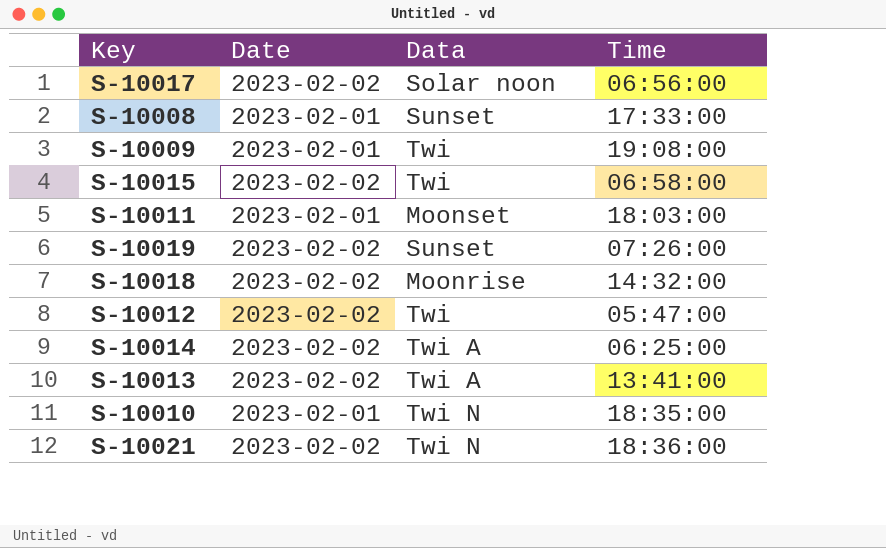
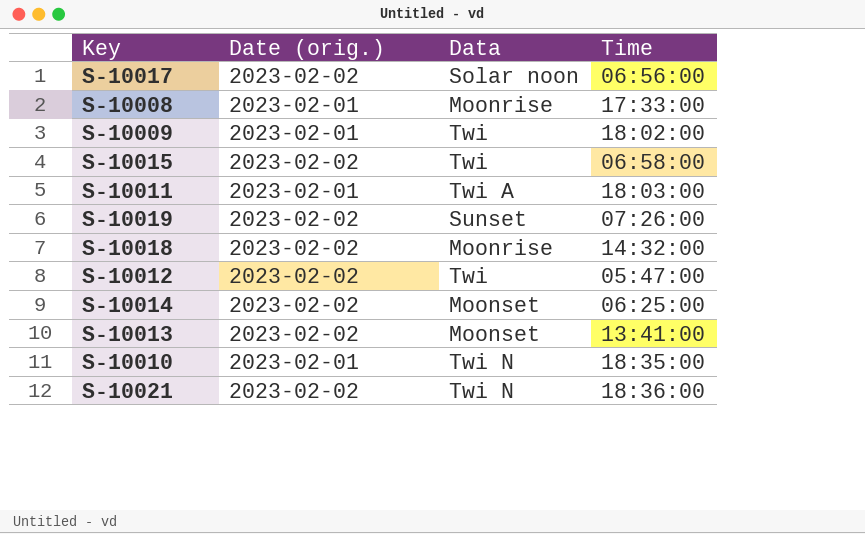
column name: Date -> Date (orig.)
S-10008 | Data: Sunset -> Moonrise
S-10009 | Time: 19:08:00 -> 18:02:00
S-10011 | Data: Moonset -> Twi A
S-10014 | Data: Twi A -> Moonset
S-10013 | Data: Twi A -> Moonset

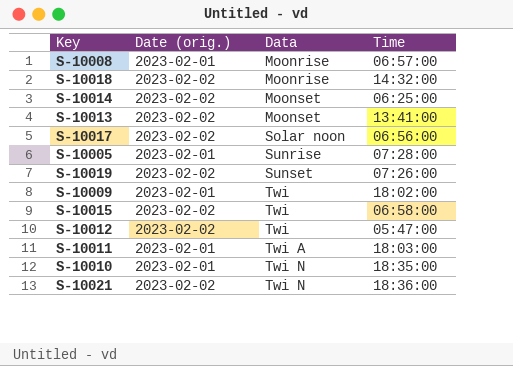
row order: none -> Data ascending
S-10008 | Time: 17:33:00 -> 06:57:00
row S-10005: none -> 2023-02-01 | Sunrise | 07:28:00

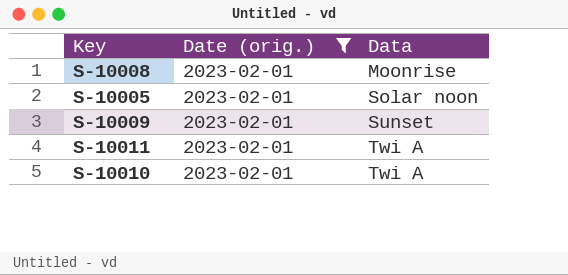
filter: none -> Date (orig.) = 2023-02-01
column Time | position: 4 -> none
S-10005 | Data: Sunrise -> Solar noon
S-10009 | Data: Twi -> Sunset
S-10010 | Data: Twi N -> Twi A

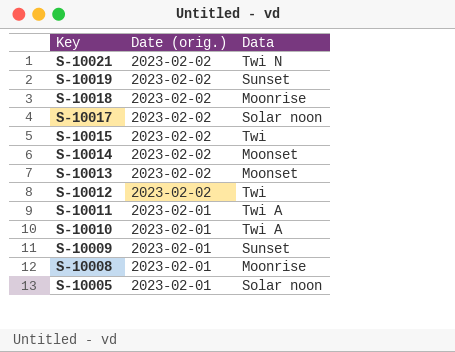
filter: Date (orig.) = 2023-02-01 -> none
row order: Data ascending -> Key descending

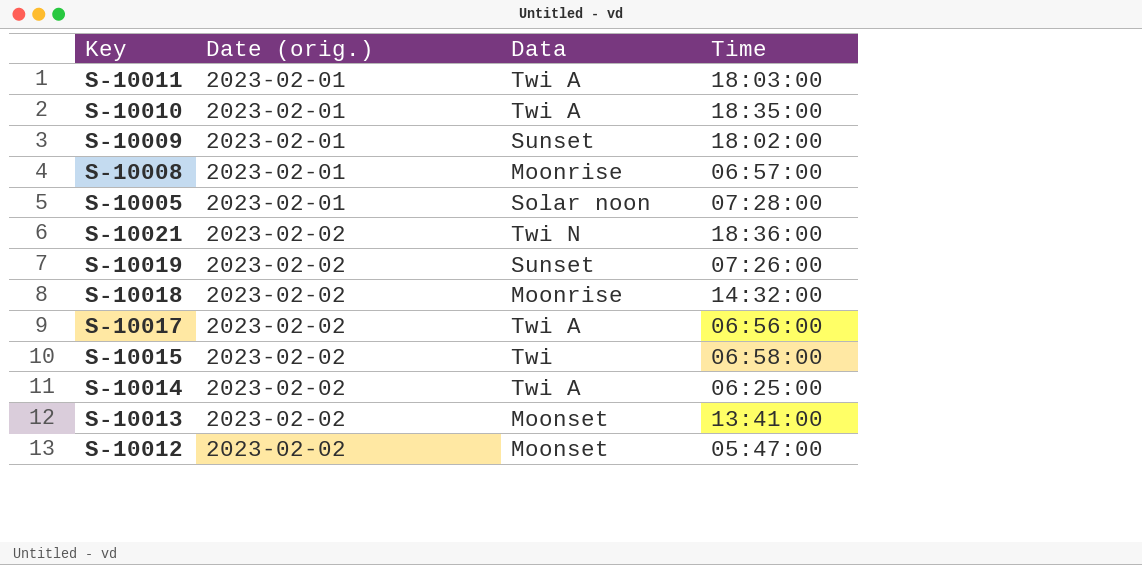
row order: Key descending -> Date (orig.) ascending
column Time | position: none -> 4
S-10017 | Data: Solar noon -> Twi A
S-10014 | Data: Moonset -> Twi A
S-10012 | Data: Twi -> Moonset

